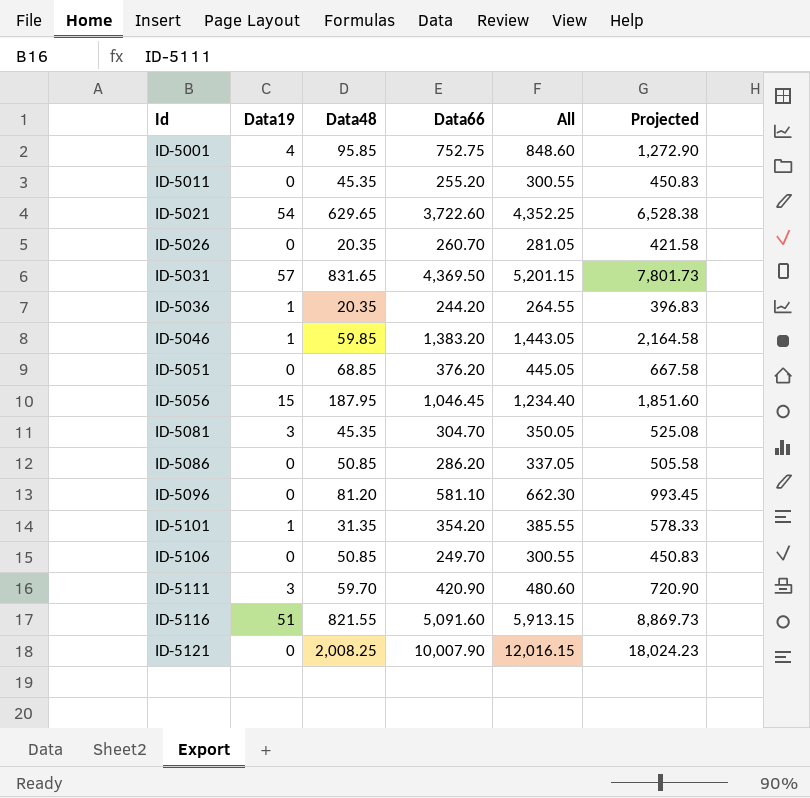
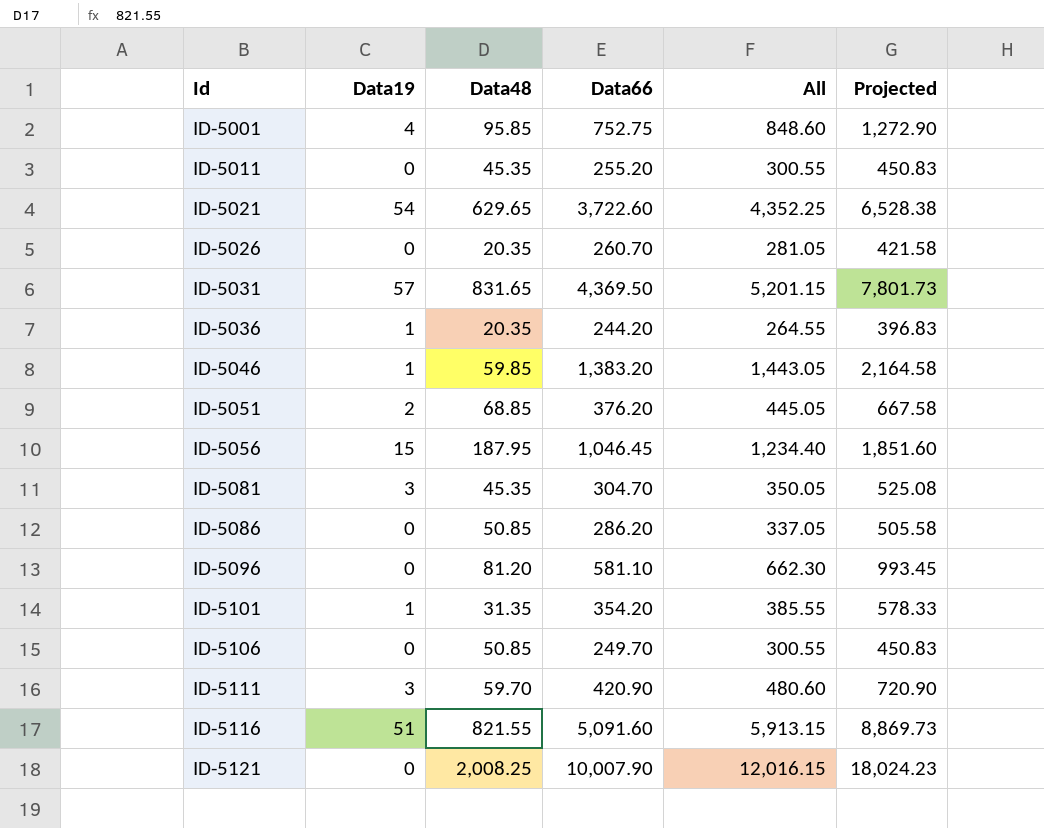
ID-5051 | Data19: 0 -> 2

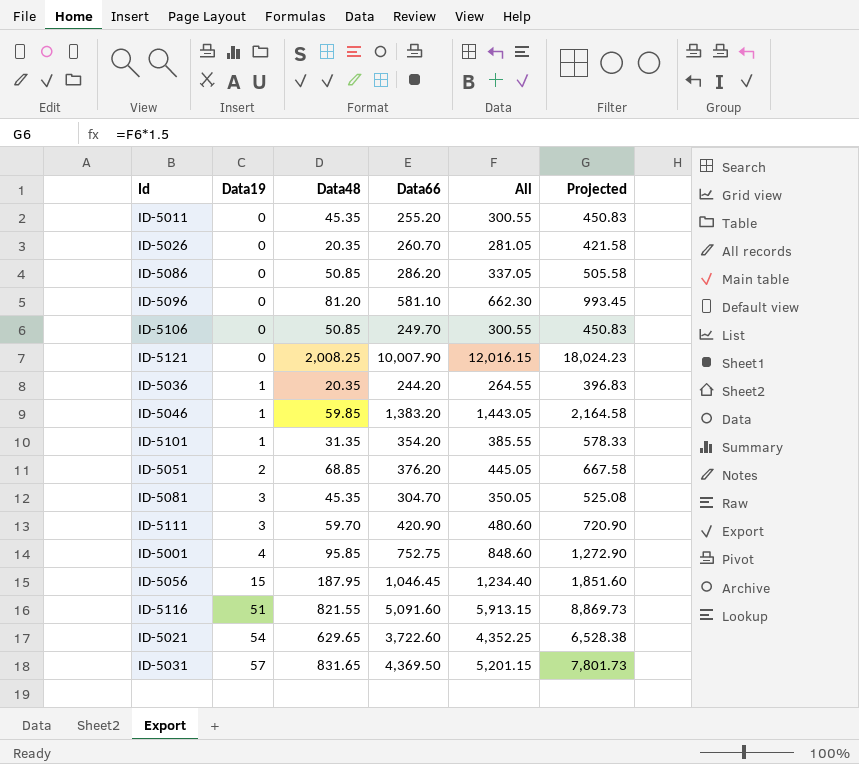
row order: Id ascending -> Data19 ascending

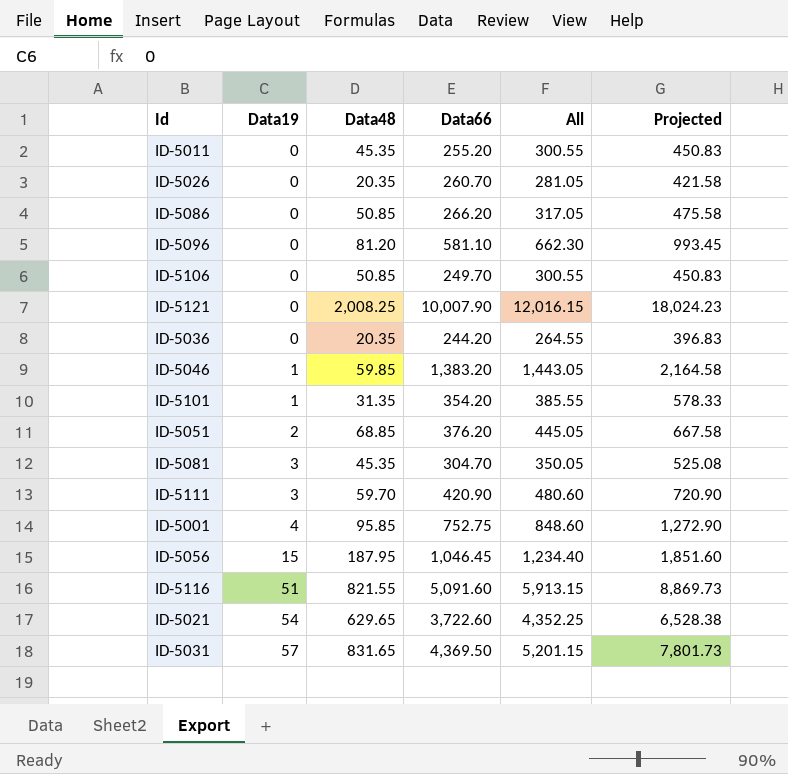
ID-5086 | Data66: 286.20 -> 266.20
ID-5086 | All: 337.05 -> 317.05
ID-5086 | Projected: 505.58 -> 475.58
ID-5036 | Data19: 1 -> 0

